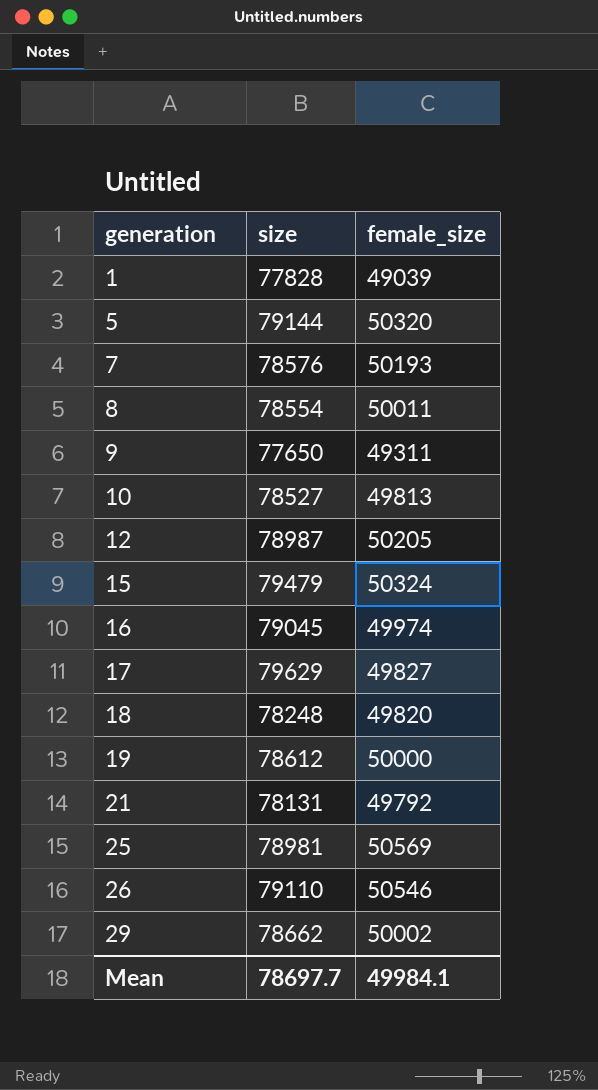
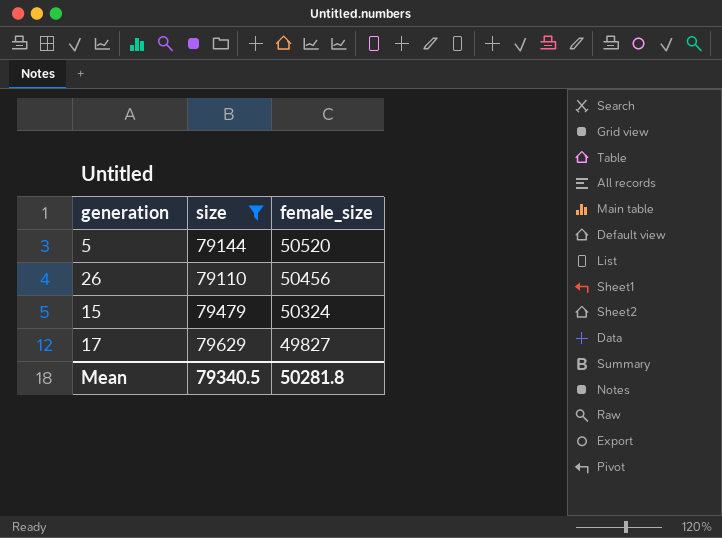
filter: none -> size >= 79110
row order: generation ascending -> female_size descending
5 | female_size: 50320 -> 50520
26 | female_size: 50546 -> 50456
Mean | size: 78697.7 -> 79340.5
Mean | female_size: 49984.1 -> 50281.8

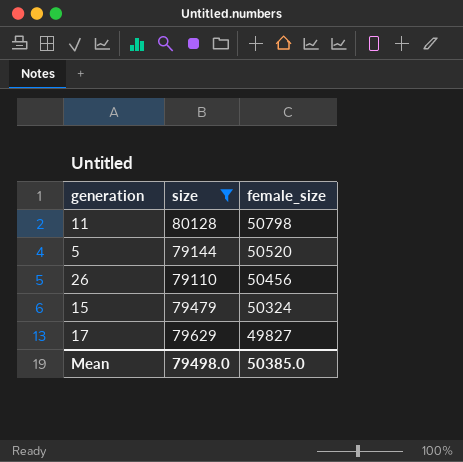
row 11: none -> 80128 | 50798
Mean | size: 79340.5 -> 79498.0
Mean | female_size: 50281.8 -> 50385.0

